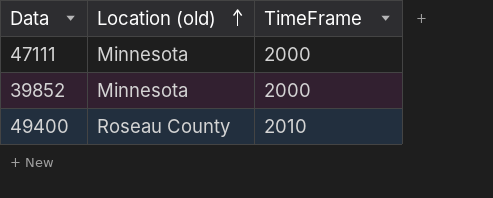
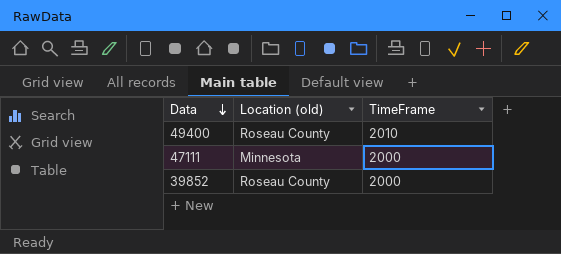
row order: Location (old) ascending -> Data descending
39852 | Location (old): Minnesota -> Roseau County

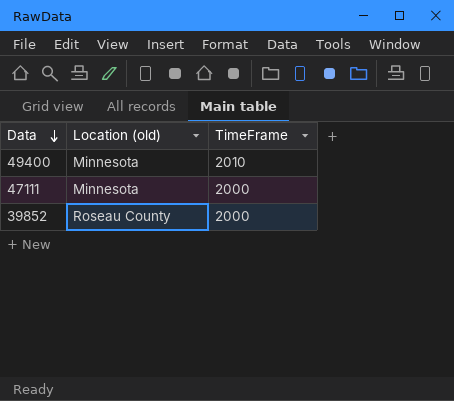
49400 | Location (old): Roseau County -> Minnesota

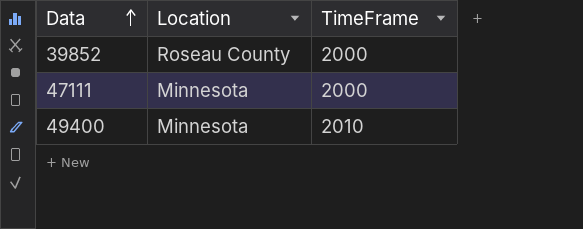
row order: Data descending -> Data ascending
column name: Location (old) -> Location

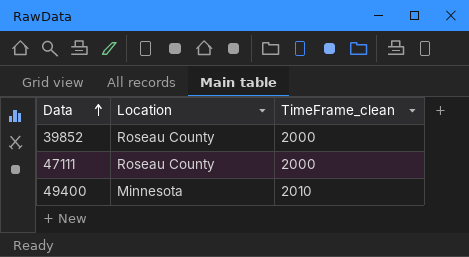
column name: TimeFrame -> TimeFrame_clean
47111 | Location: Minnesota -> Roseau County

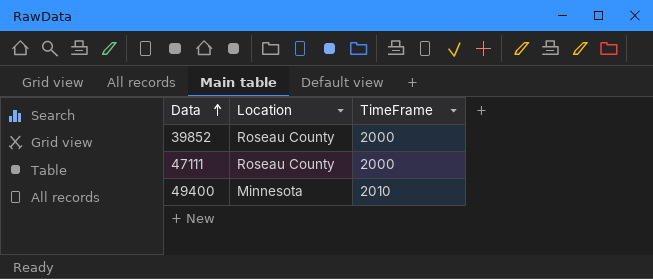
column name: TimeFrame_clean -> TimeFrame

